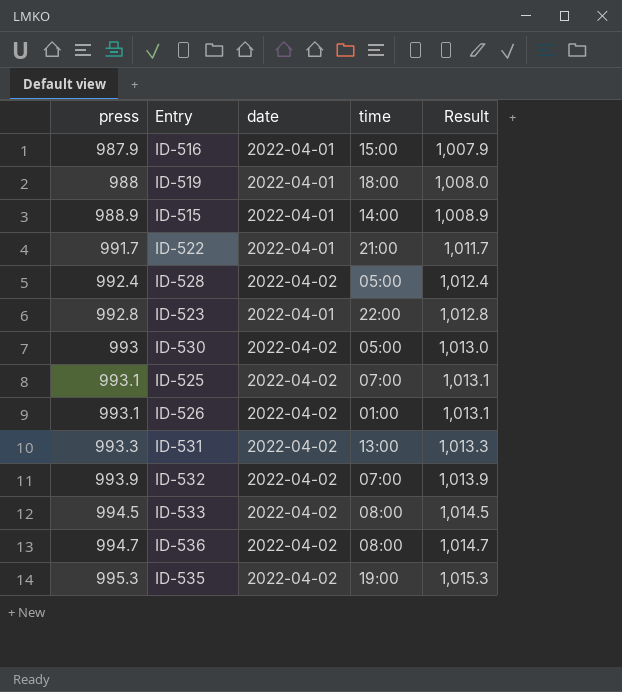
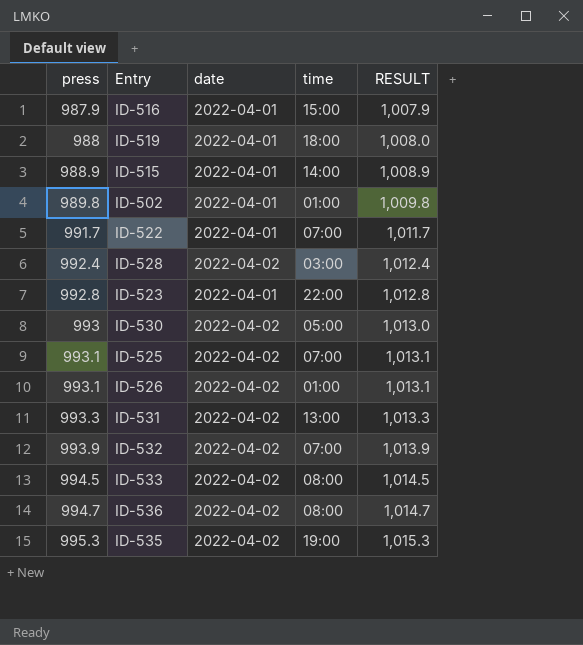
column name: Result -> RESULT
row ID-502: none -> 989.8 | 2022-04-01 | 01:00 | 1,009.8
ID-522 | time: 21:00 -> 07:00
ID-528 | time: 05:00 -> 03:00

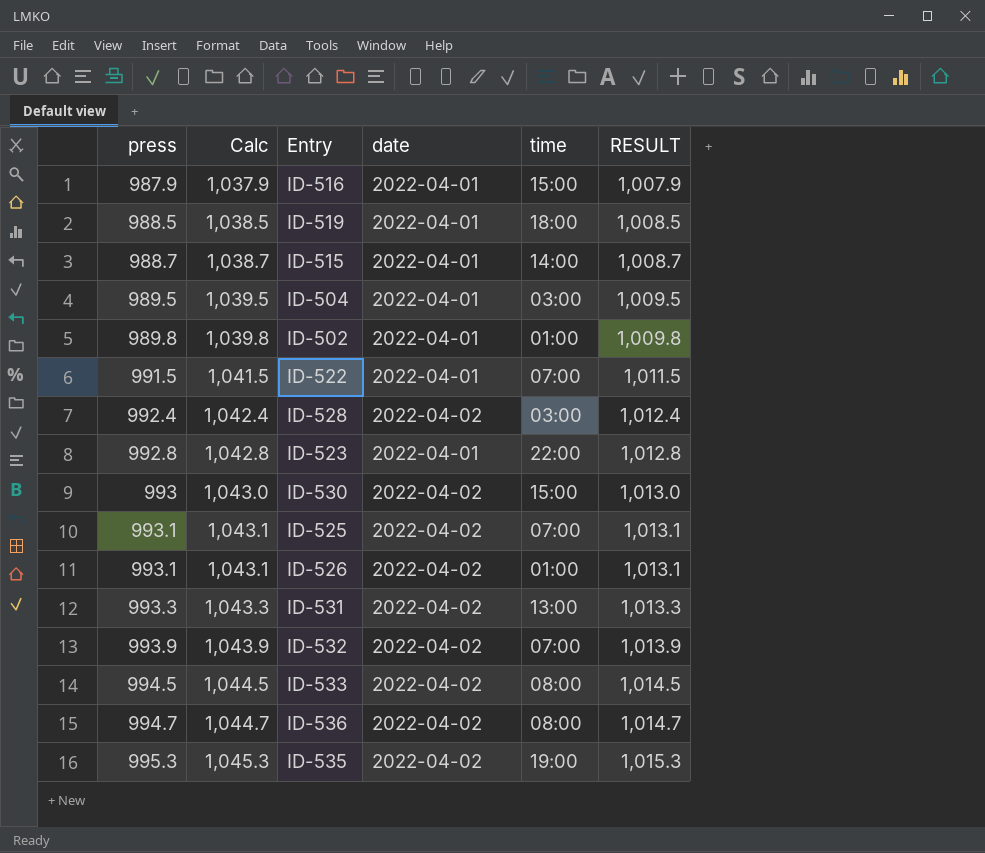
column Calc | formula: none -> [press] + 50
ID-519 | press: 988 -> 988.5
ID-519 | RESULT: 1,008.0 -> 1,008.5
ID-515 | press: 988.9 -> 988.7
ID-515 | RESULT: 1,008.9 -> 1,008.7
row ID-504: none -> 989.5 | 1,039.5 | 2022-04-01 | 03:00 | 1,009.5
ID-522 | press: 991.7 -> 991.5
ID-522 | RESULT: 1,011.7 -> 1,011.5
ID-530 | time: 05:00 -> 15:00

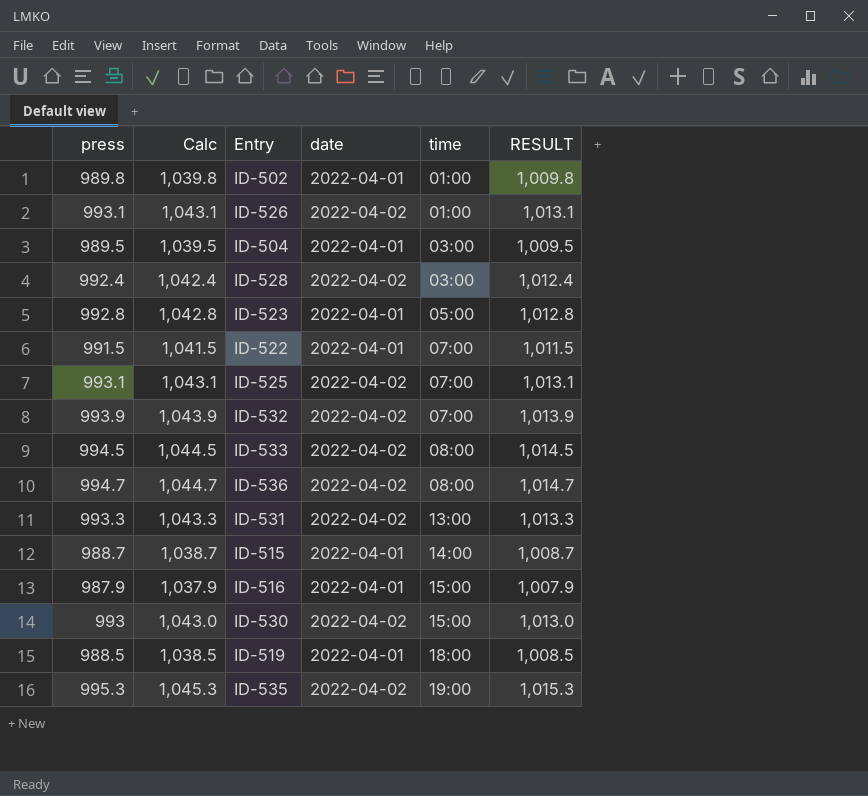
row order: press ascending -> time ascending
ID-523 | time: 22:00 -> 05:00

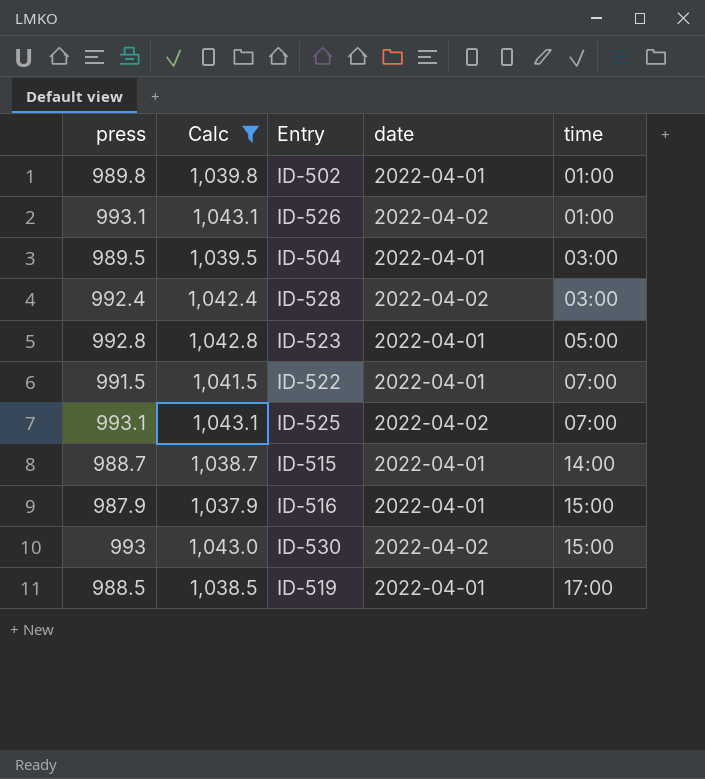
filter: none -> Calc <= 1,043.1
column RESULT | formula: [press] + 20 -> none
ID-519 | time: 18:00 -> 17:00

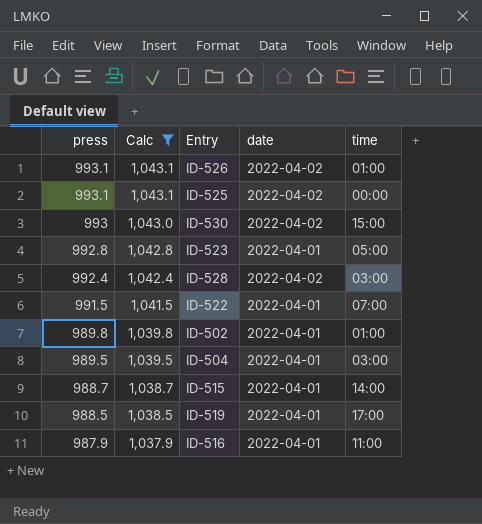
row order: time ascending -> press descending
ID-525 | time: 07:00 -> 00:00
ID-516 | time: 15:00 -> 11:00

